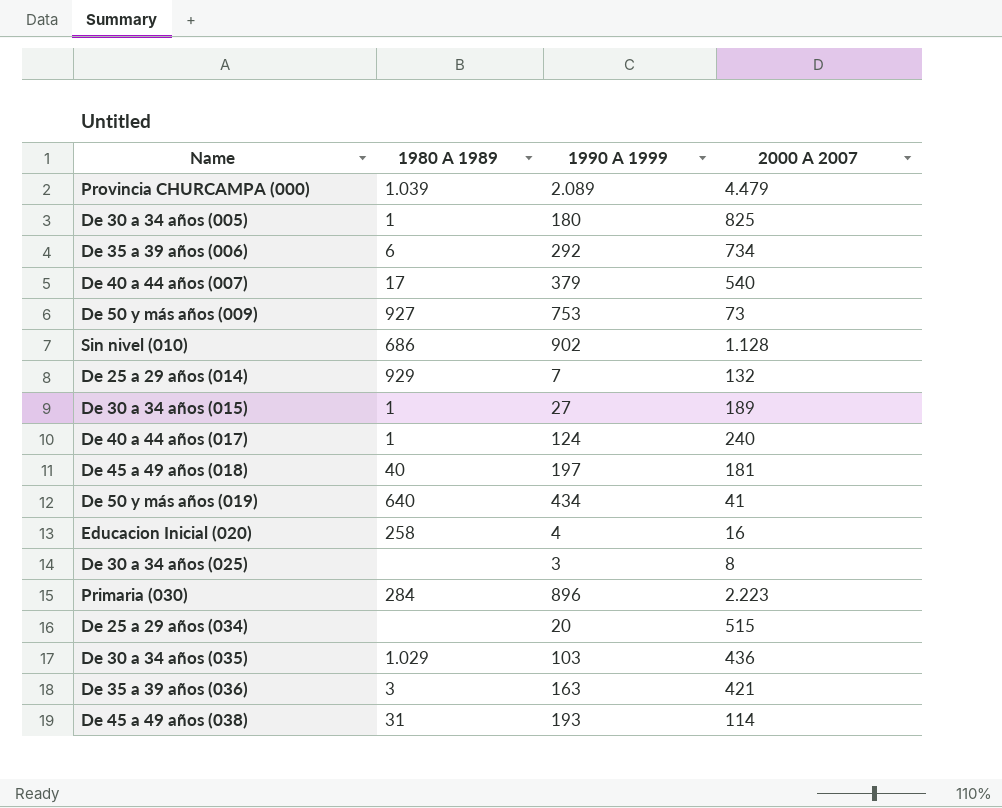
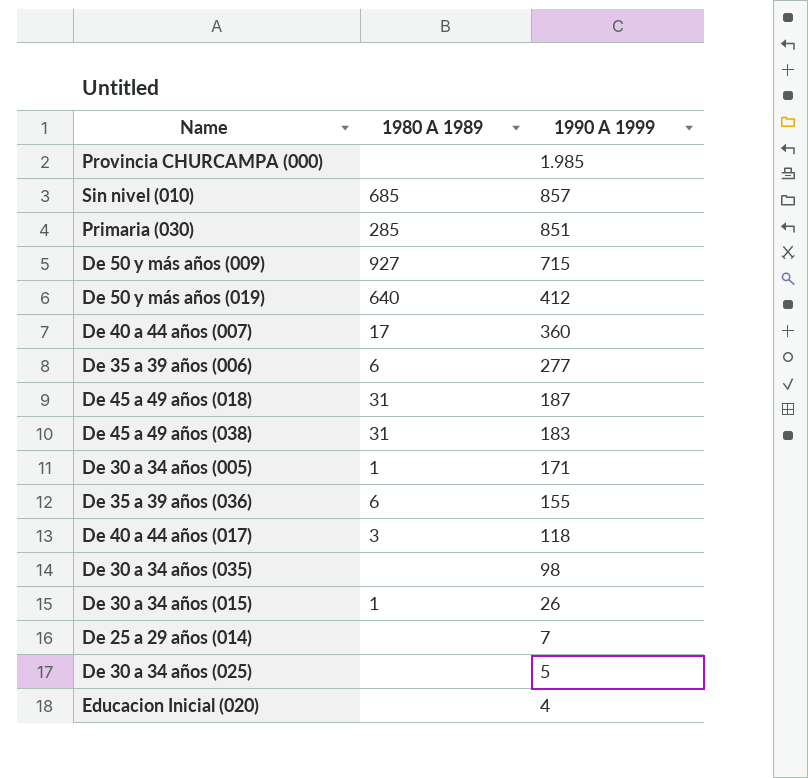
row order: none -> 1990 A 1999 descending
column 2000 A 2007 | position: 4 -> none
row De 25 a 29 años (034): none | 20 | 515 -> none
Provincia CHURCAMPA (000) | 1980 A 1989: 1.039 -> none
Provincia CHURCAMPA (000) | 1990 A 1999: 2.089 -> 1.985
Sin nivel (010) | 1980 A 1989: 686 -> 685
Sin nivel (010) | 1990 A 1999: 902 -> 857
Primaria (030) | 1980 A 1989: 284 -> 285
Primaria (030) | 1990 A 1999: 896 -> 851
De 50 y más años (009) | 1990 A 1999: 753 -> 715
De 50 y más años (019) | 1990 A 1999: 434 -> 412
De 40 a 44 años (007) | 1990 A 1999: 379 -> 360
De 35 a 39 años (006) | 1990 A 1999: 292 -> 277
De 45 a 49 años (018) | 1980 A 1989: 40 -> 31
De 45 a 49 años (018) | 1990 A 1999: 197 -> 187
De 45 a 49 años (038) | 1990 A 1999: 193 -> 183
De 30 a 34 años (005) | 1990 A 1999: 180 -> 171
De 35 a 39 años (036) | 1980 A 1989: 3 -> 6
De 35 a 39 años (036) | 1990 A 1999: 163 -> 155
De 40 a 44 años (017) | 1980 A 1989: 1 -> 3
De 40 a 44 años (017) | 1990 A 1999: 124 -> 118
De 30 a 34 años (035) | 1980 A 1989: 1.029 -> none
De 30 a 34 años (035) | 1990 A 1999: 103 -> 98
De 30 a 34 años (015) | 1990 A 1999: 27 -> 26
De 25 a 29 años (014) | 1980 A 1989: 929 -> none
De 30 a 34 años (025) | 1990 A 1999: 3 -> 5
Educacion Inicial (020) | 1980 A 1989: 258 -> none

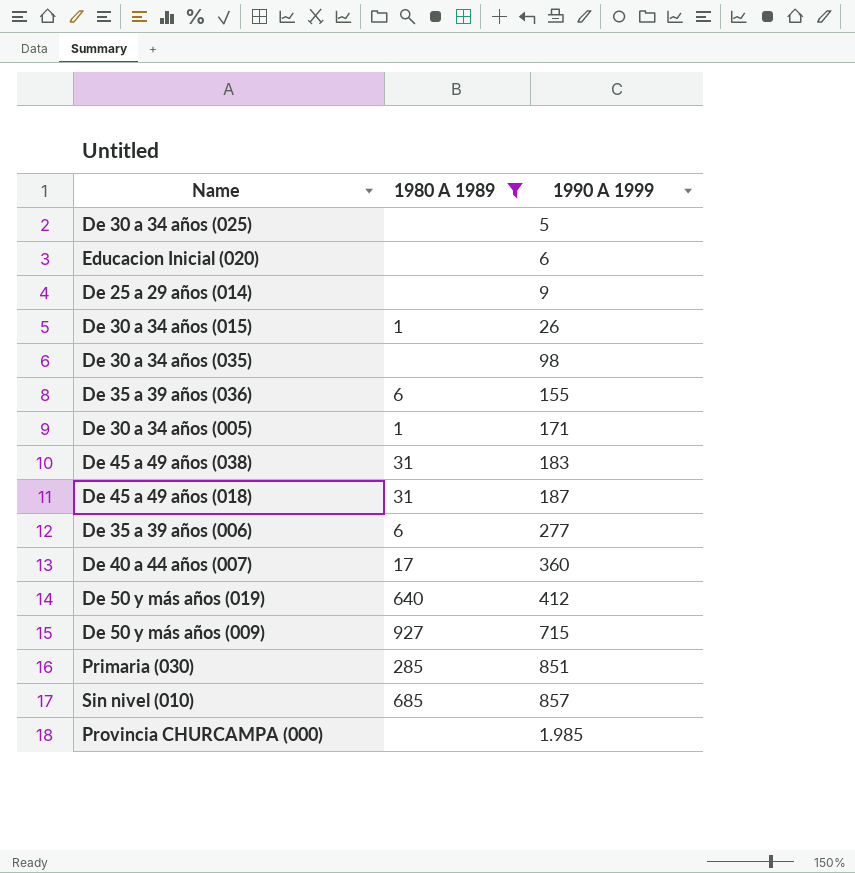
filter: none -> 1980 A 1989 != 3
row order: 1990 A 1999 descending -> 1990 A 1999 ascending
Educacion Inicial (020) | 1990 A 1999: 4 -> 6
De 25 a 29 años (014) | 1990 A 1999: 7 -> 9

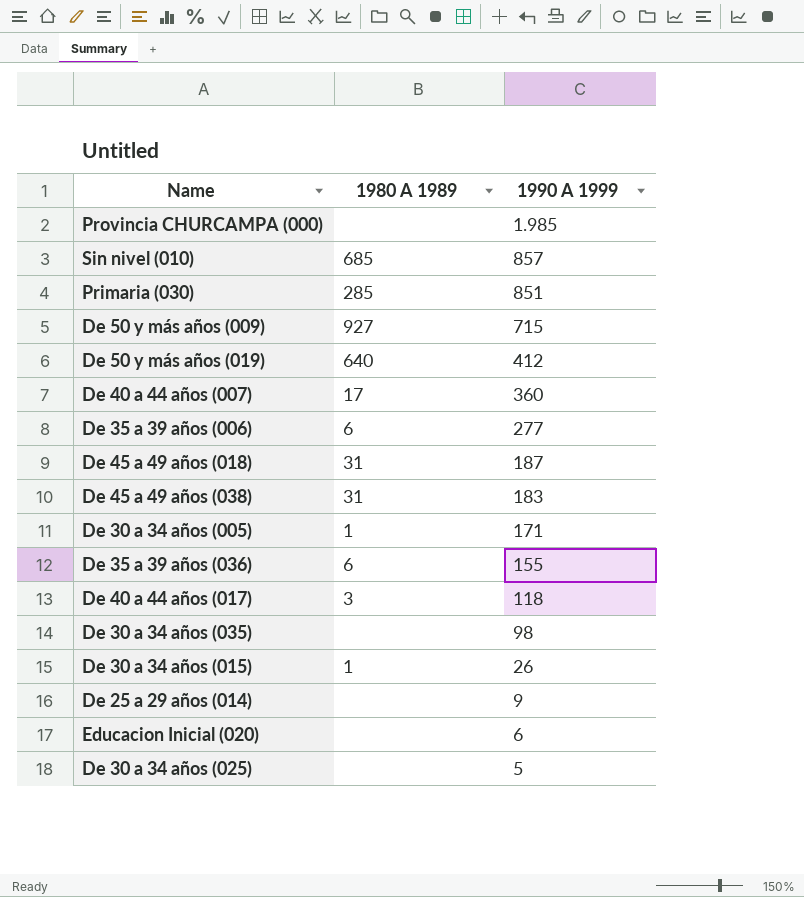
filter: 1980 A 1989 != 3 -> none
row order: 1990 A 1999 ascending -> 1990 A 1999 descending

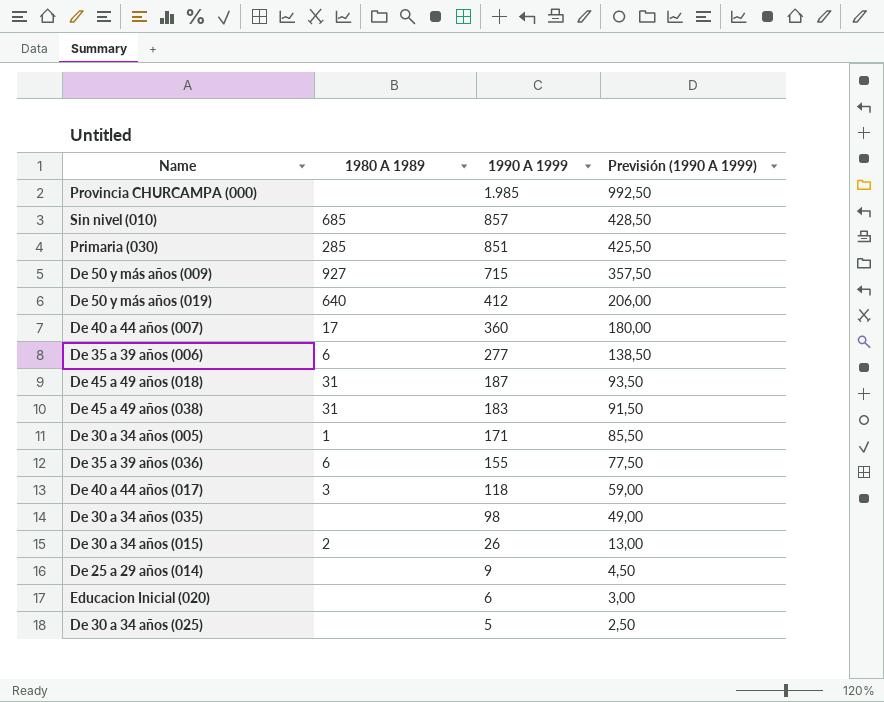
column Previsión (1990 A 1999) | formula: none -> [1990 A 1999] * 0,5
De 30 a 34 años (015) | 1980 A 1989: 1 -> 2

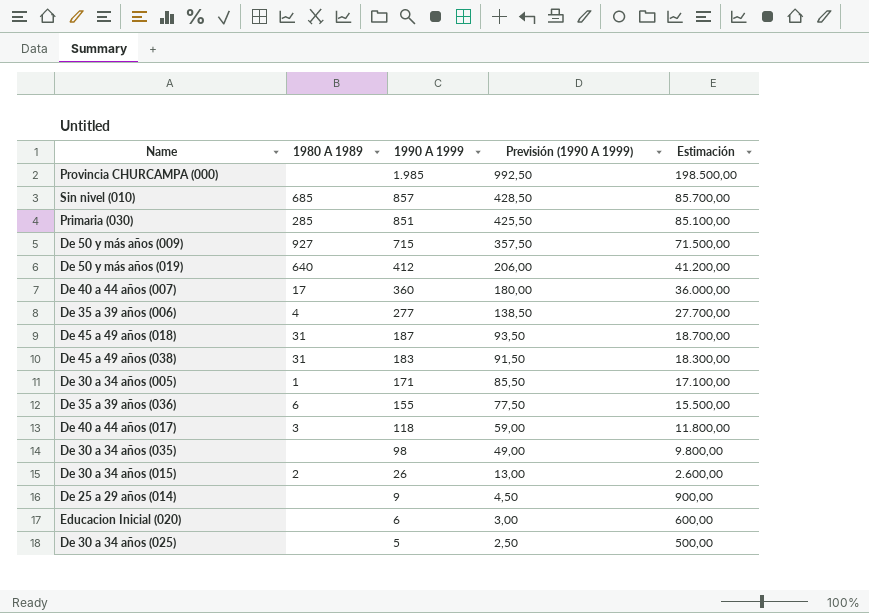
column Estimación | formula: none -> [1990 A 1999] * 100
De 35 a 39 años (006) | 1980 A 1989: 6 -> 4

